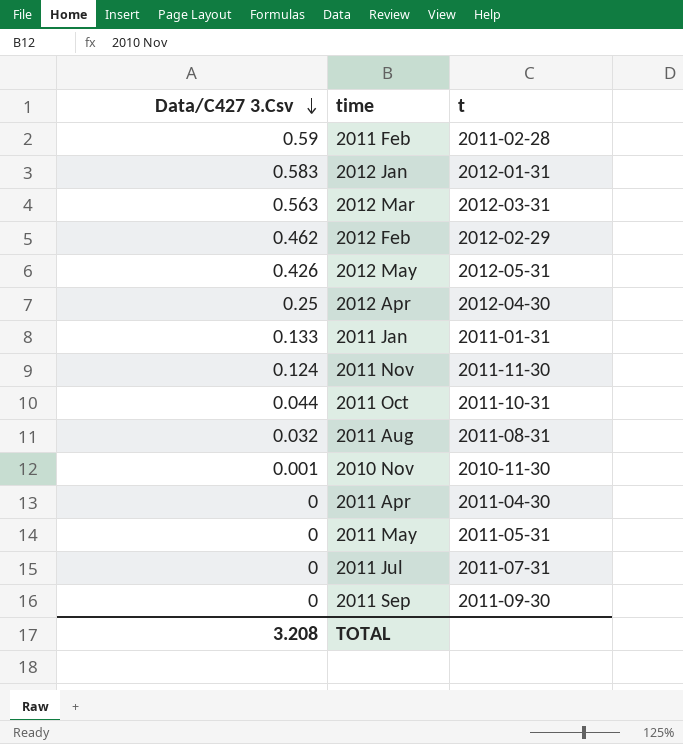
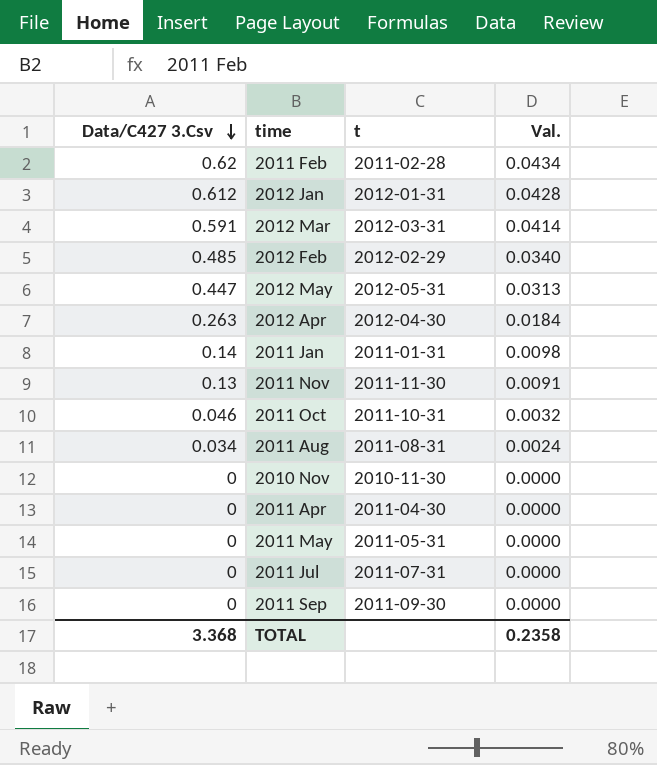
column Val. | formula: none -> [Data/C427 3.Csv] * 0.07
2011 Feb | Data/C427 3.Csv: 0.59 -> 0.62
2012 Jan | Data/C427 3.Csv: 0.583 -> 0.612
2012 Mar | Data/C427 3.Csv: 0.563 -> 0.591
2012 Feb | Data/C427 3.Csv: 0.462 -> 0.485
2012 May | Data/C427 3.Csv: 0.426 -> 0.447
2012 Apr | Data/C427 3.Csv: 0.25 -> 0.263
2011 Jan | Data/C427 3.Csv: 0.133 -> 0.14
2011 Nov | Data/C427 3.Csv: 0.124 -> 0.13
2011 Oct | Data/C427 3.Csv: 0.044 -> 0.046
2011 Aug | Data/C427 3.Csv: 0.032 -> 0.034
2010 Nov | Data/C427 3.Csv: 0.001 -> 0
TOTAL | Data/C427 3.Csv: 3.208 -> 3.368

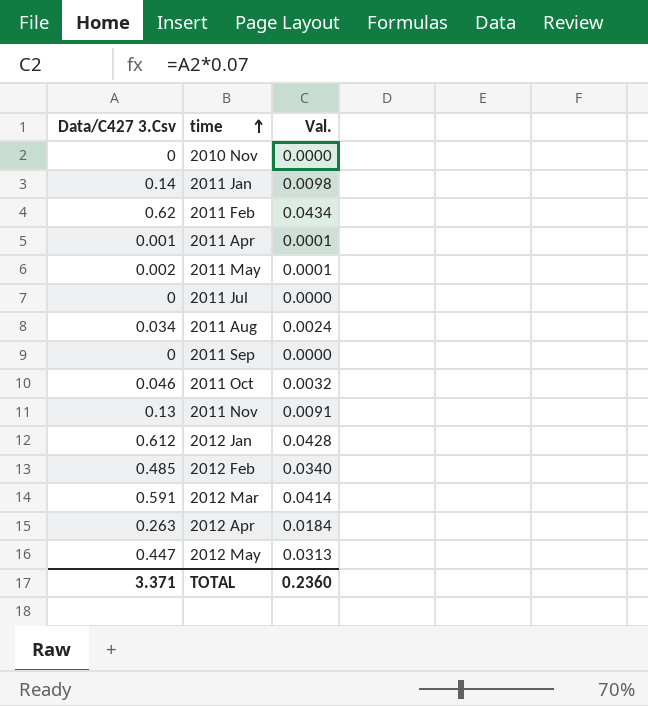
row order: Data/C427 3.Csv descending -> time ascending
column t | position: 3 -> none
2011 Apr | Data/C427 3.Csv: 0 -> 0.001
2011 Apr | Val.: 0.0000 -> 0.0001
2011 May | Data/C427 3.Csv: 0 -> 0.002
2011 May | Val.: 0.0000 -> 0.0001
TOTAL | Data/C427 3.Csv: 3.368 -> 3.371
TOTAL | Val.: 0.2358 -> 0.2360

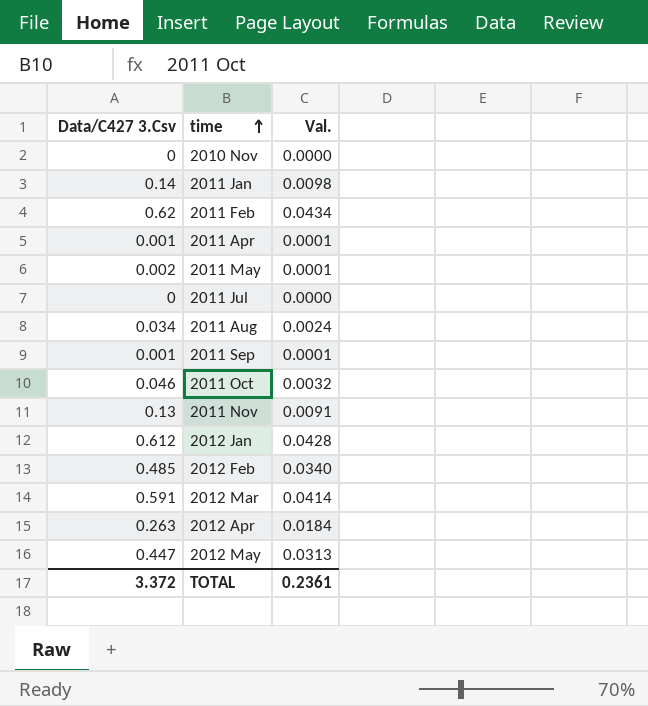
2011 Sep | Data/C427 3.Csv: 0 -> 0.001
2011 Sep | Val.: 0.0000 -> 0.0001
TOTAL | Data/C427 3.Csv: 3.371 -> 3.372
TOTAL | Val.: 0.2360 -> 0.2361

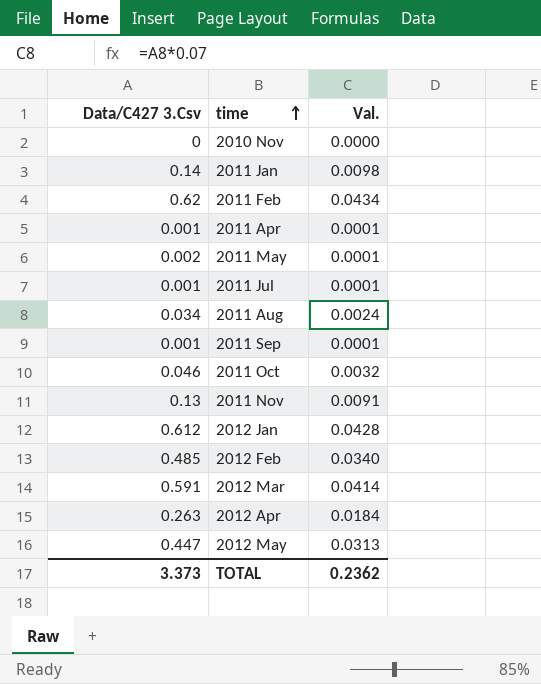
2011 Jul | Data/C427 3.Csv: 0 -> 0.001
2011 Jul | Val.: 0.0000 -> 0.0001
TOTAL | Data/C427 3.Csv: 3.372 -> 3.373
TOTAL | Val.: 0.2361 -> 0.2362

